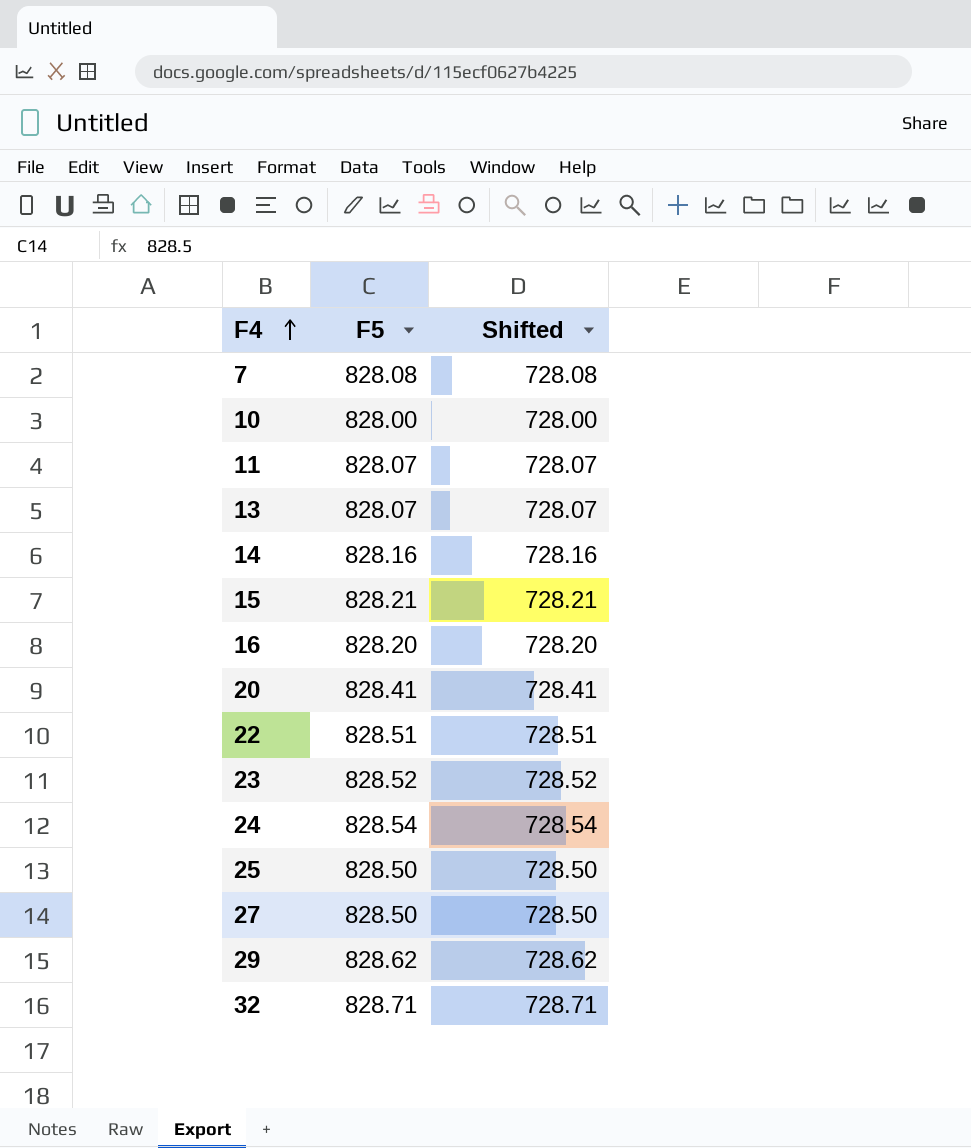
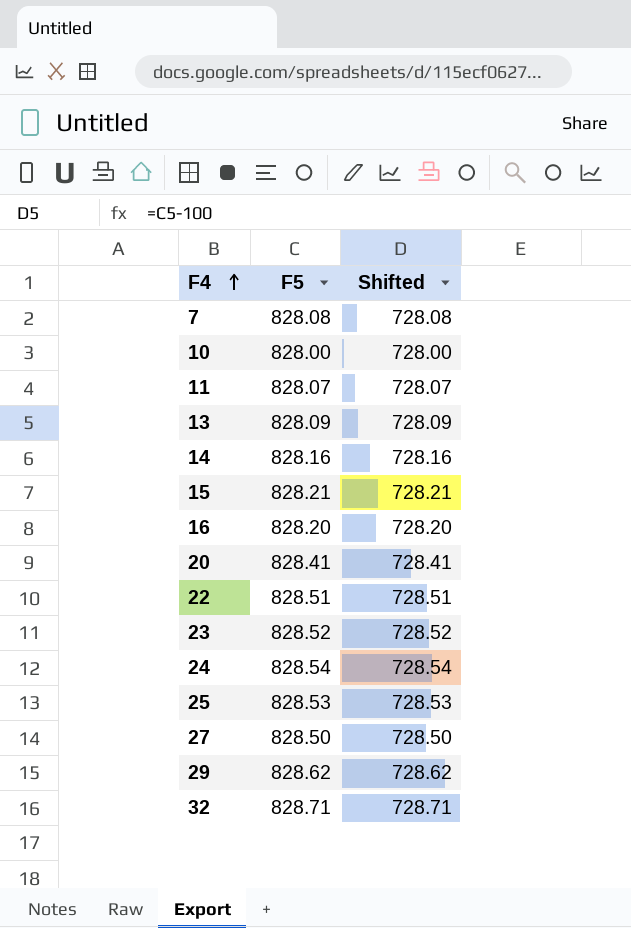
13 | F5: 828.07 -> 828.09
13 | Shifted: 728.07 -> 728.09
25 | F5: 828.50 -> 828.53
25 | Shifted: 728.50 -> 728.53

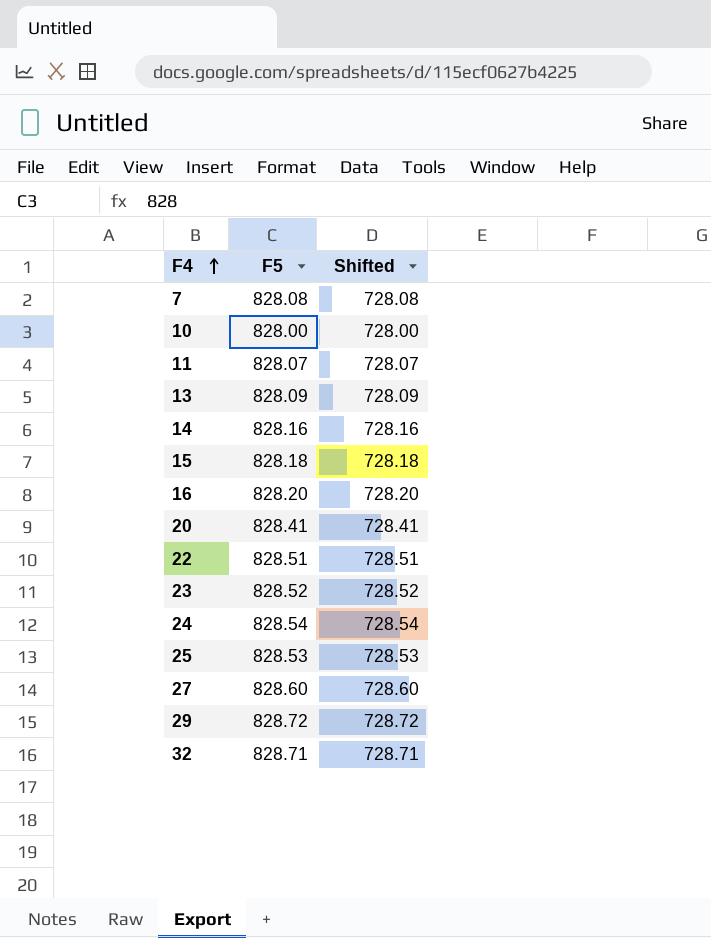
15 | F5: 828.21 -> 828.18
15 | Shifted: 728.21 -> 728.18
27 | F5: 828.50 -> 828.60
27 | Shifted: 728.50 -> 728.60
29 | F5: 828.62 -> 828.72
29 | Shifted: 728.62 -> 728.72

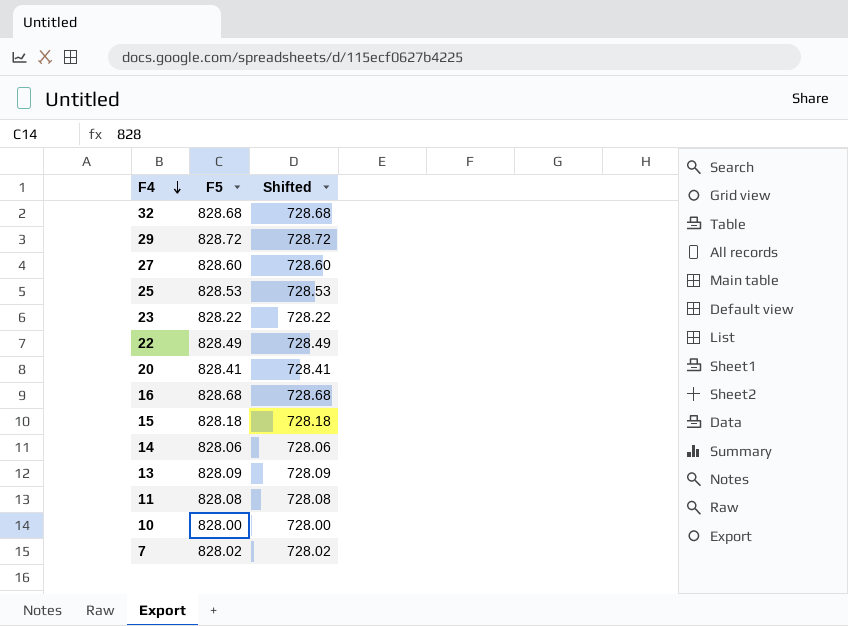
row order: F4 ascending -> F4 descending
row 24: 828.54 | 728.54 -> none
32 | F5: 828.71 -> 828.68
32 | Shifted: 728.71 -> 728.68
23 | F5: 828.52 -> 828.22
23 | Shifted: 728.52 -> 728.22
22 | F5: 828.51 -> 828.49
22 | Shifted: 728.51 -> 728.49
16 | F5: 828.20 -> 828.68
16 | Shifted: 728.20 -> 728.68
14 | F5: 828.16 -> 828.06
14 | Shifted: 728.16 -> 728.06
11 | F5: 828.07 -> 828.08
11 | Shifted: 728.07 -> 728.08
7 | F5: 828.08 -> 828.02
7 | Shifted: 728.08 -> 728.02

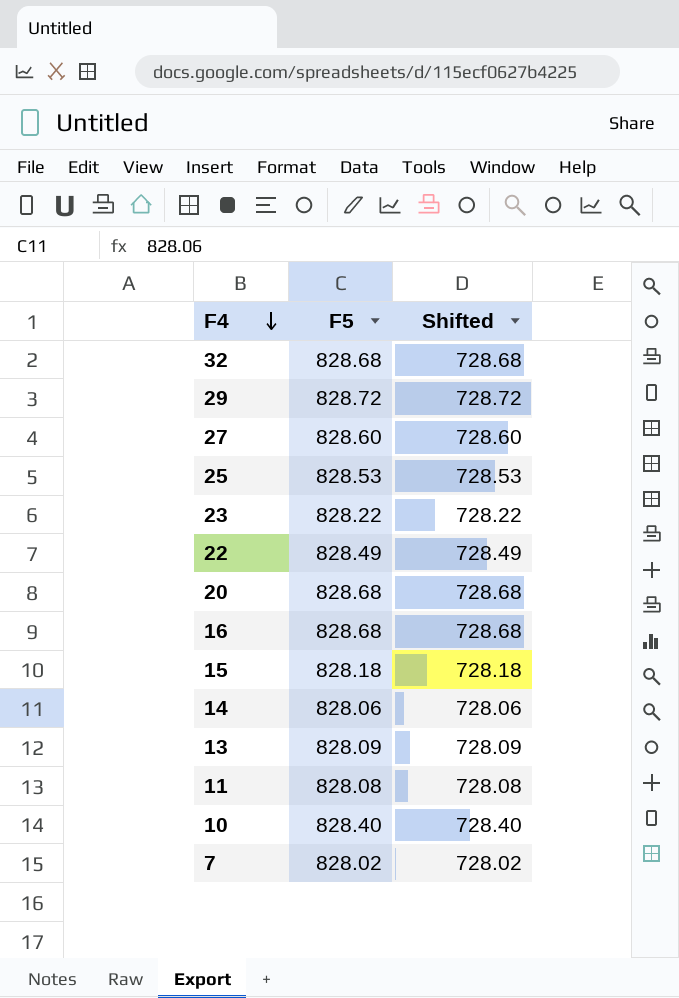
20 | F5: 828.41 -> 828.68
20 | Shifted: 728.41 -> 728.68
10 | F5: 828.00 -> 828.40
10 | Shifted: 728.00 -> 728.40

